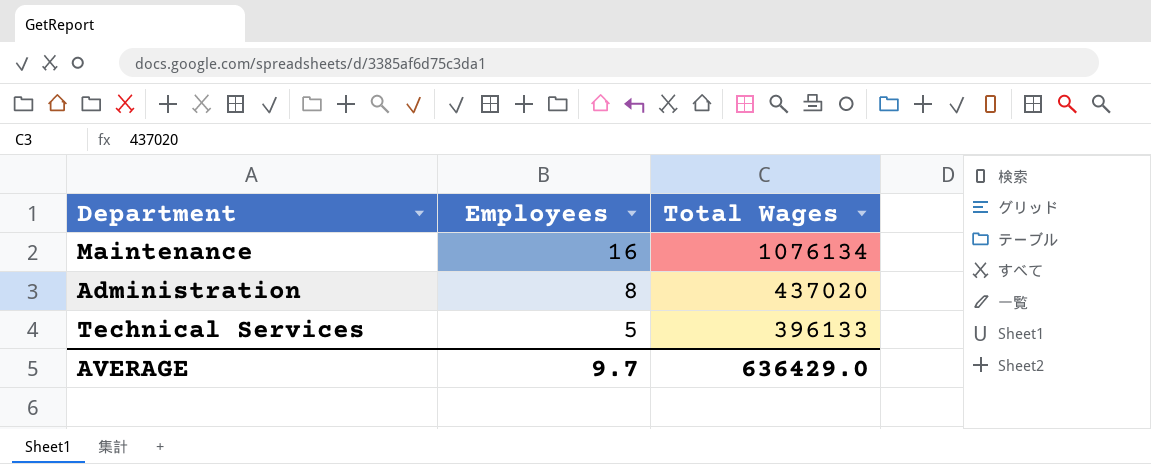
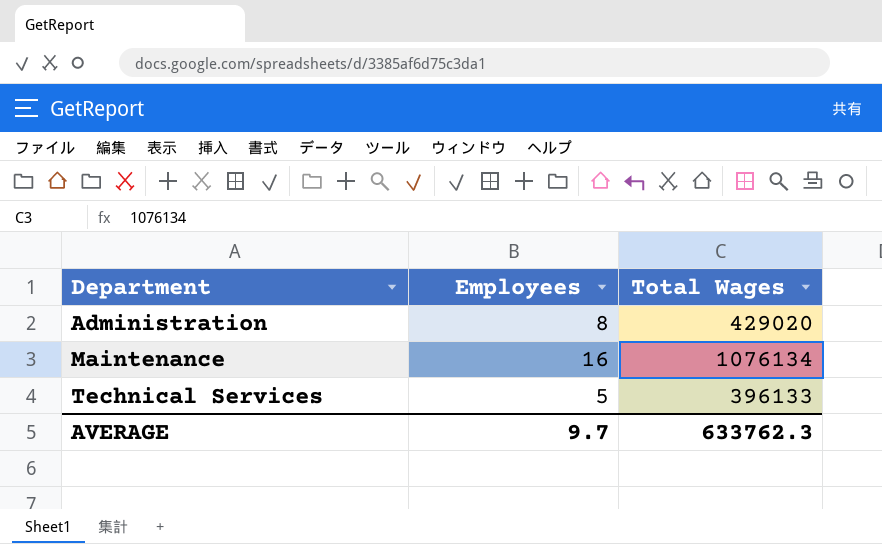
row order: Employees descending -> Department ascending
Administration | Total Wages: 437020 -> 429020
AVERAGE | Total Wages: 636429.0 -> 633762.3

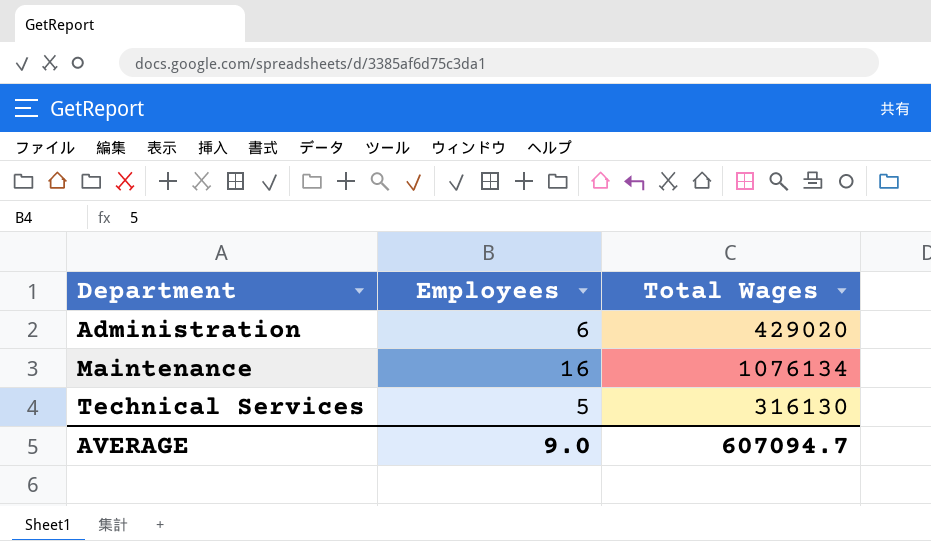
Administration | Employees: 8 -> 6
Technical Services | Total Wages: 396133 -> 316130
AVERAGE | Employees: 9.7 -> 9.0
AVERAGE | Total Wages: 633762.3 -> 607094.7

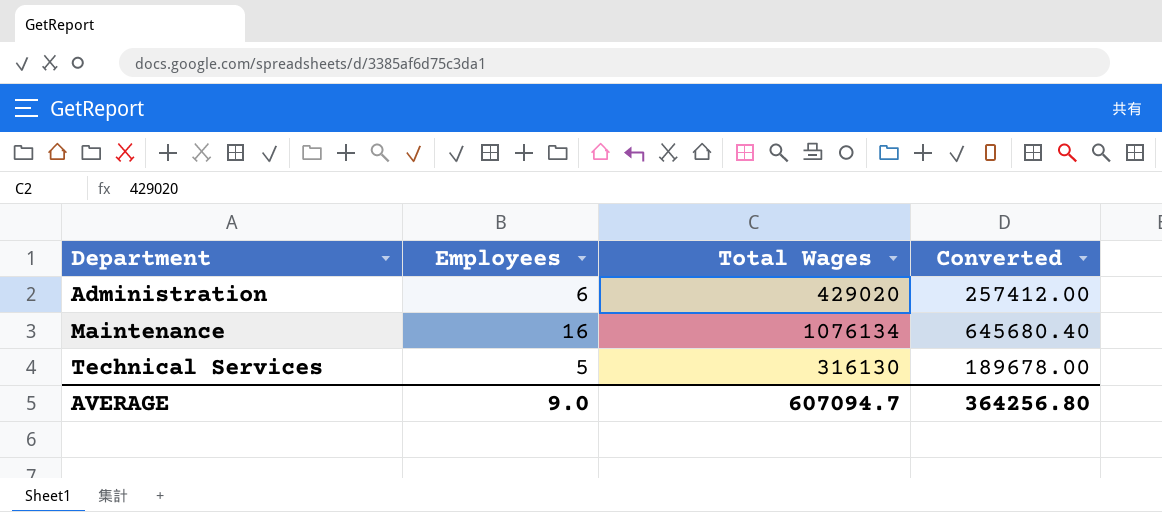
column Converted | formula: none -> [Total Wages] * 0.6

